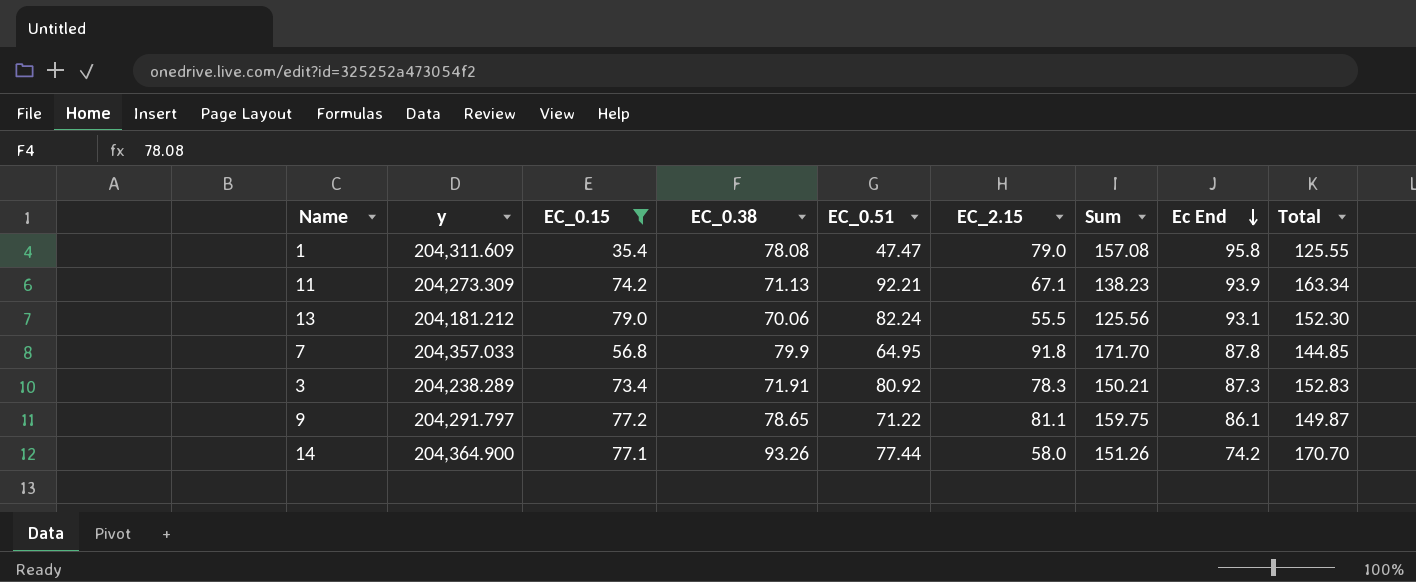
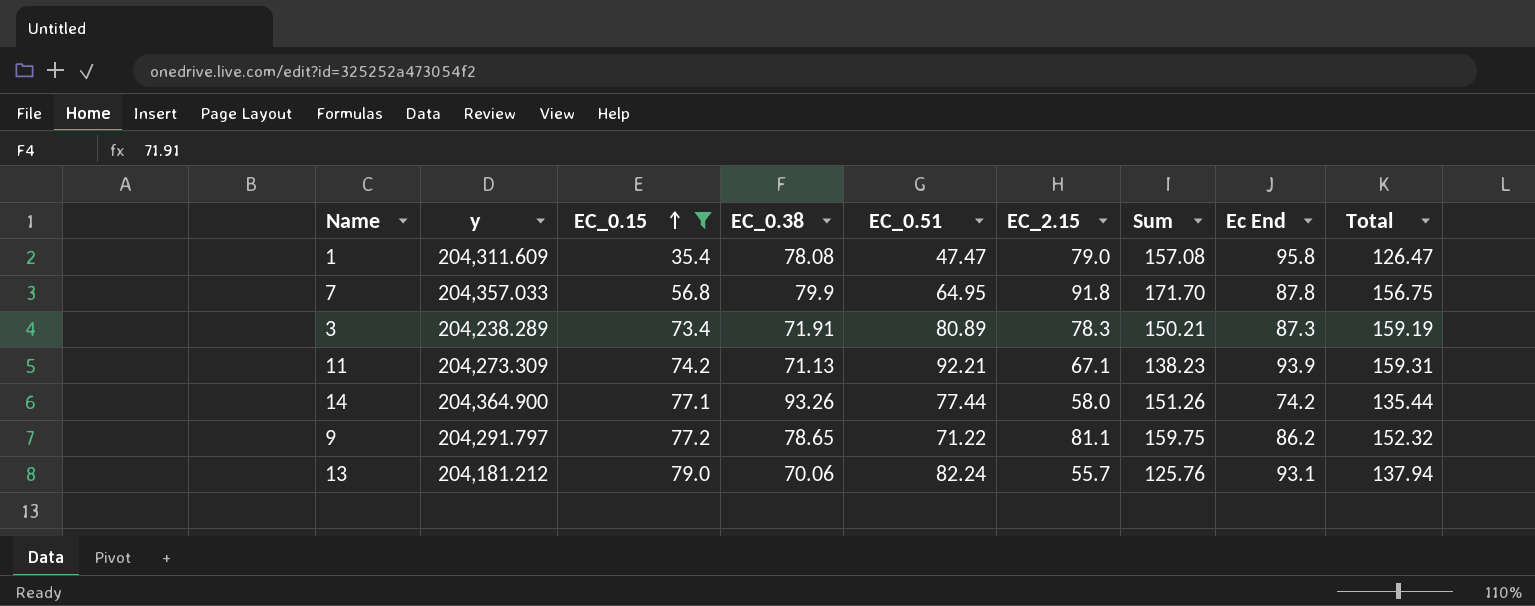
row order: Ec End descending -> EC_0.15 ascending
column Total | formula: [EC_0.38] + [EC_0.51] -> [EC_0.51] + [EC_2.15]
3 | EC_0.51: 80.92 -> 80.89
9 | Ec End: 86.1 -> 86.2
13 | EC_2.15: 55.5 -> 55.7
13 | Sum: 125.56 -> 125.76

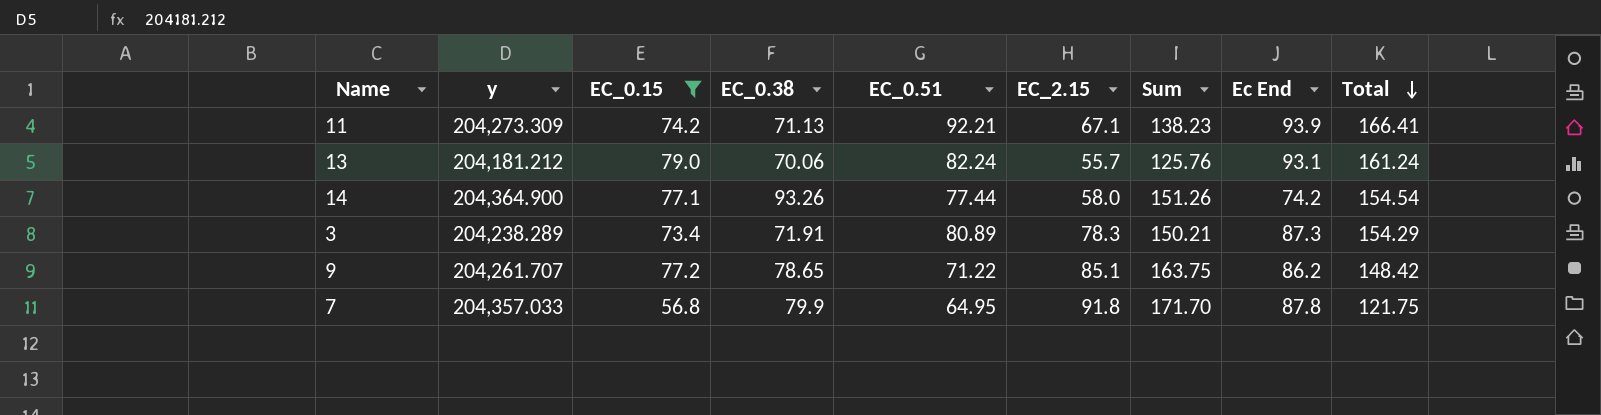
row order: EC_0.15 ascending -> Total descending
column Total | formula: [EC_0.51] + [EC_2.15] -> [EC_0.15] + [EC_0.51]
row 1: 204,311.609 | 35.4 | 78.08 | 47.47 | 79.0 | 157.08 | 95.8 | 126.47 -> none
9 | y: 204,291.797 -> 204,261.707
9 | EC_2.15: 81.1 -> 85.1
9 | Sum: 159.75 -> 163.75

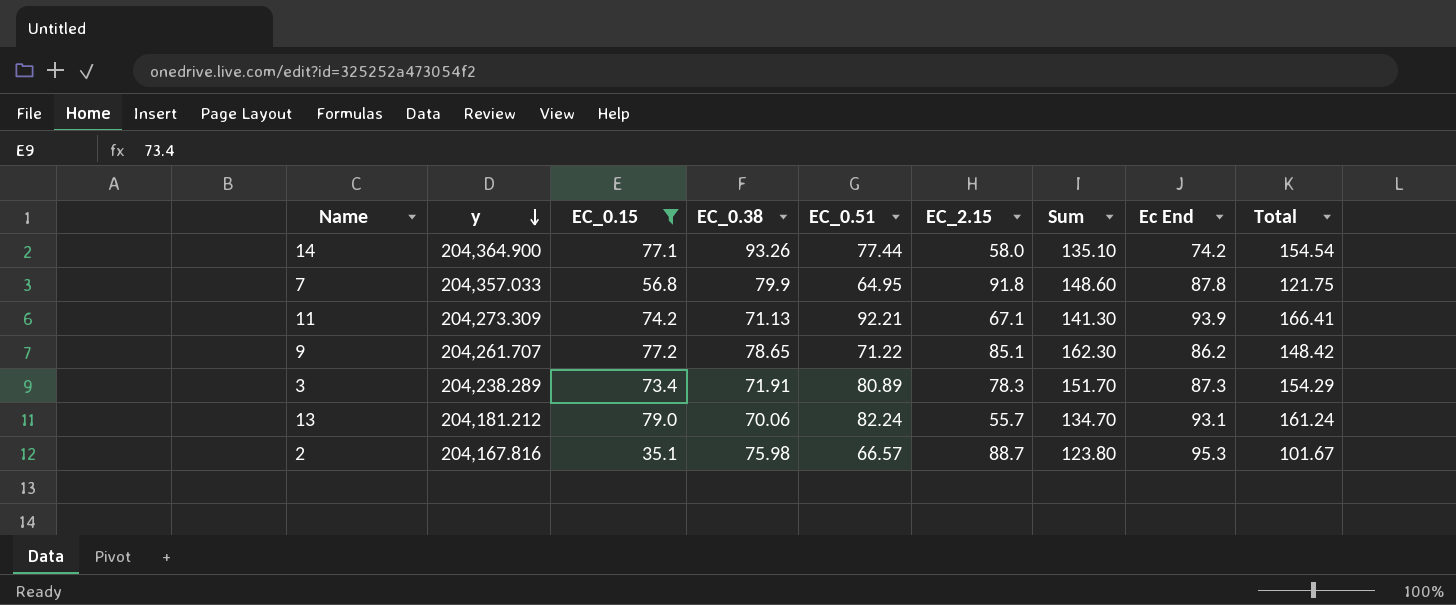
row order: Total descending -> y descending
column Sum | formula: [EC_0.38] + [EC_2.15] -> [EC_0.15] + [EC_2.15]
row 2: none -> 204,167.816 | 35.1 | 75.98 | 66.57 | 88.7 | 123.80 | 95.3 | 101.67

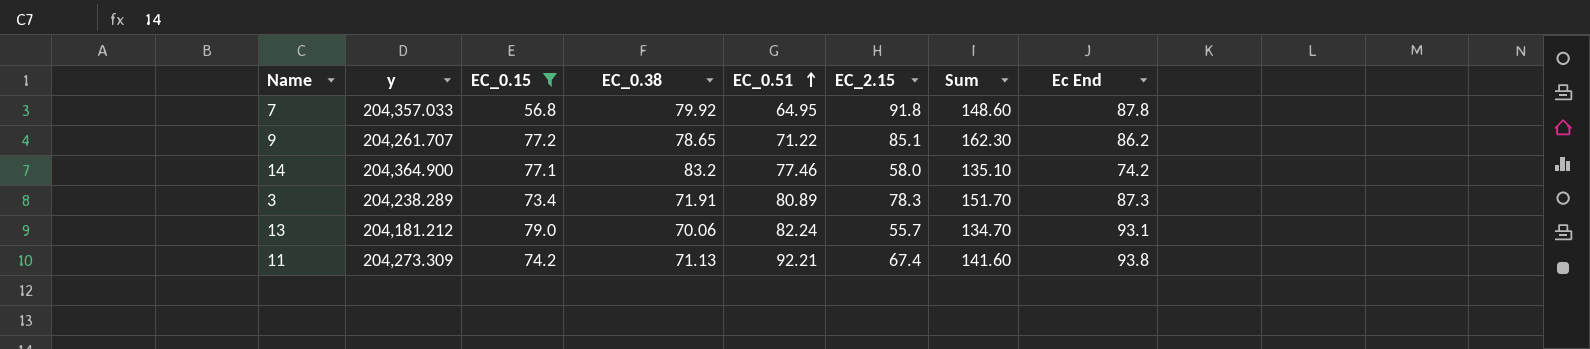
row order: y descending -> EC_0.51 ascending
column Total | formula: [EC_0.15] + [EC_0.51] -> none
row 2: 204,167.816 | 35.1 | 75.98 | 66.57 | 88.7 | 123.80 | 95.3 | 101.67 -> none
7 | EC_0.38: 79.9 -> 79.92
14 | EC_0.38: 93.26 -> 83.2
14 | EC_0.51: 77.44 -> 77.46
11 | EC_2.15: 67.1 -> 67.4
11 | Sum: 141.30 -> 141.60
11 | Ec End: 93.9 -> 93.8

